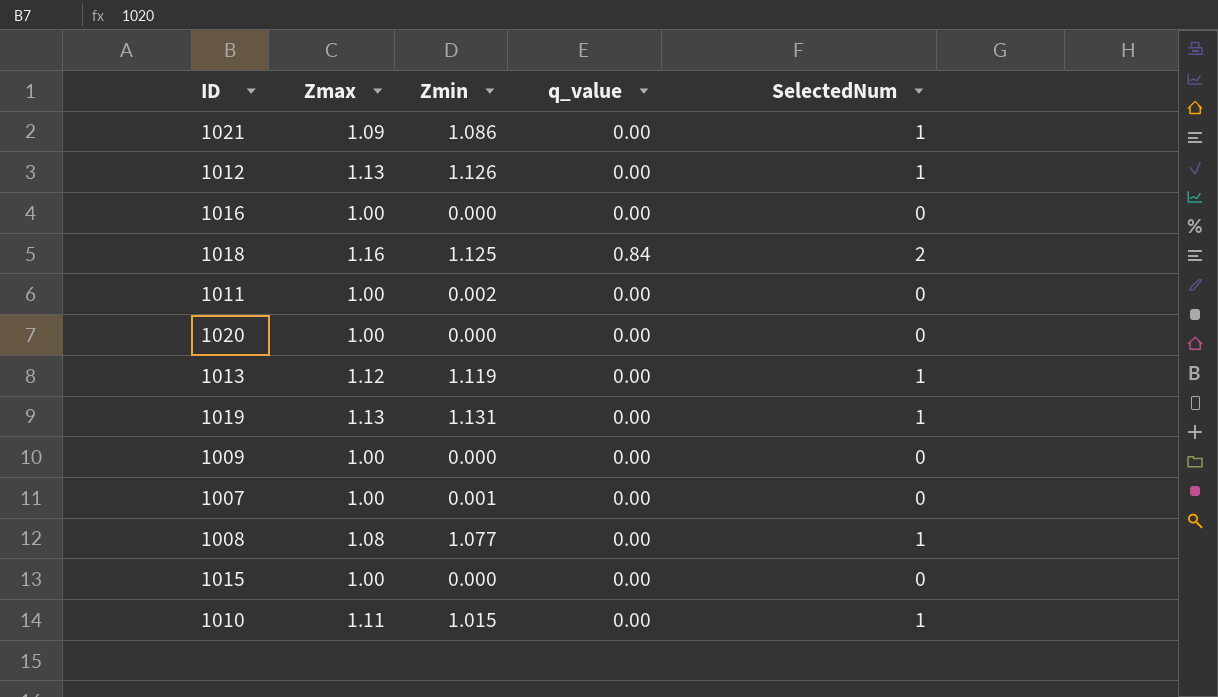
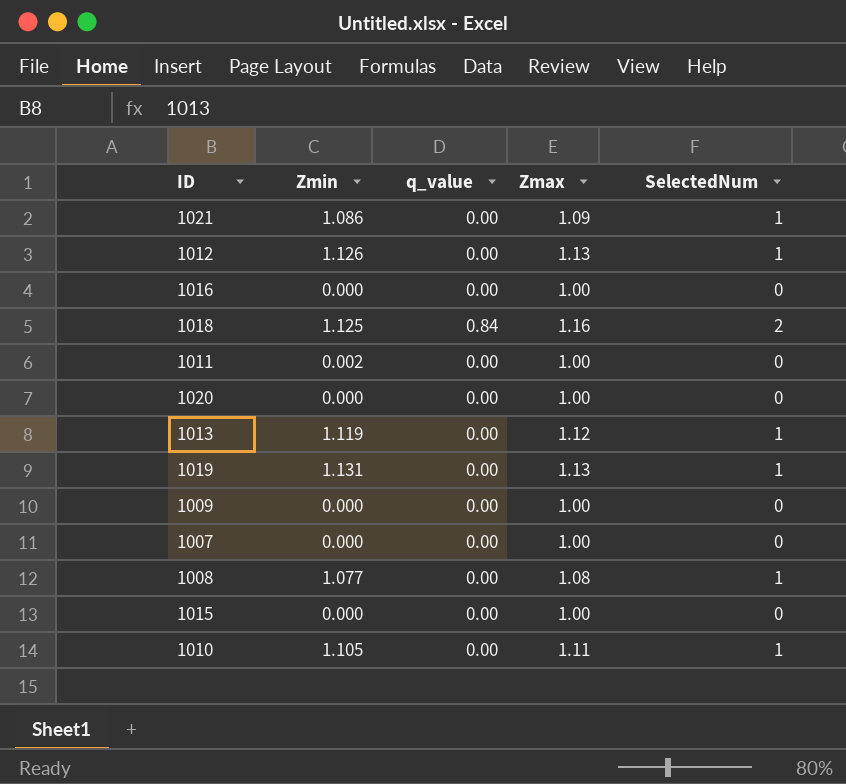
column Zmax | position: 2 -> 4
1007 | Zmin: 0.001 -> 0.000
1010 | Zmin: 1.015 -> 1.105

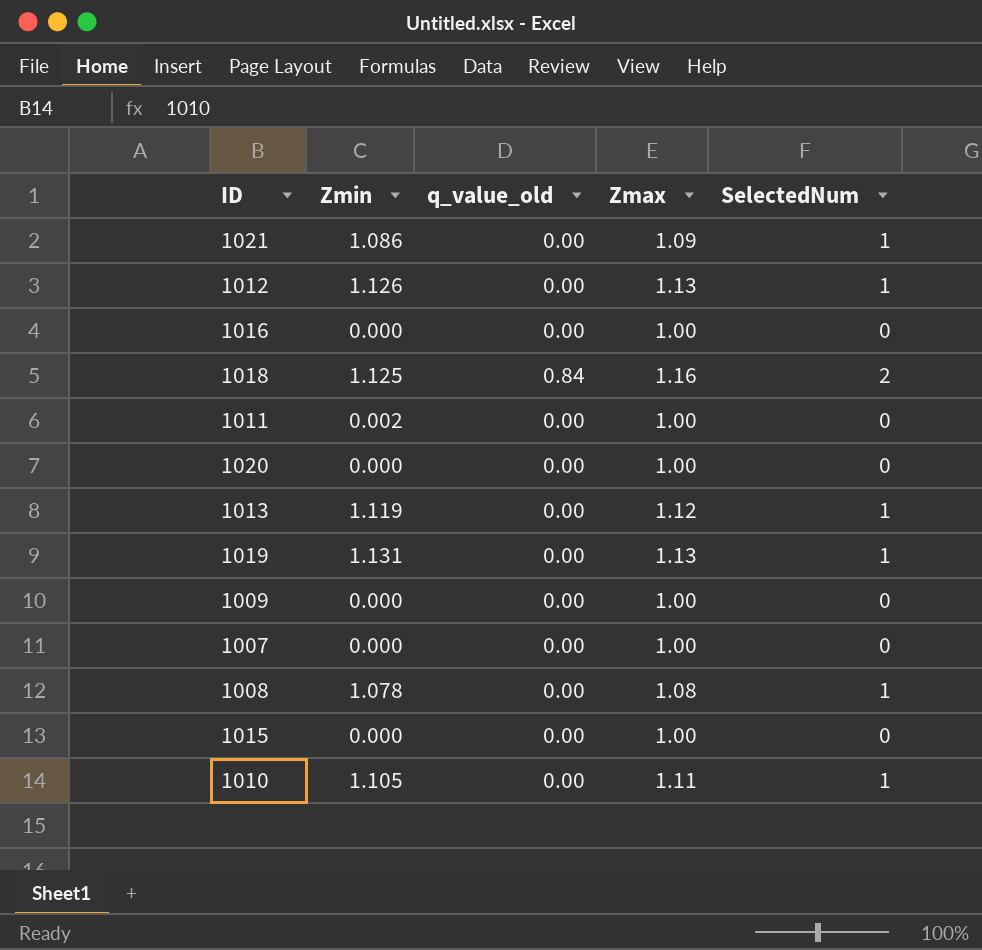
column name: q_value -> q_value_old
1008 | Zmin: 1.077 -> 1.078

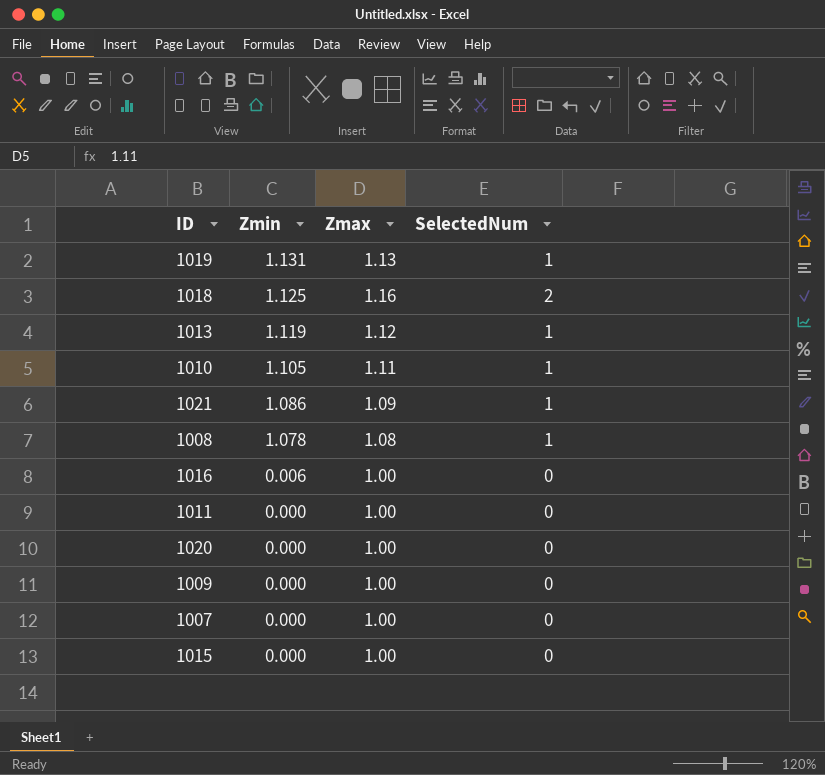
row order: none -> Zmin descending
column q_value_old | position: 3 -> none
row 1012: 1.126 | 0.00 | 1.13 | 1 -> none
1016 | Zmin: 0.000 -> 0.006
1011 | Zmin: 0.002 -> 0.000

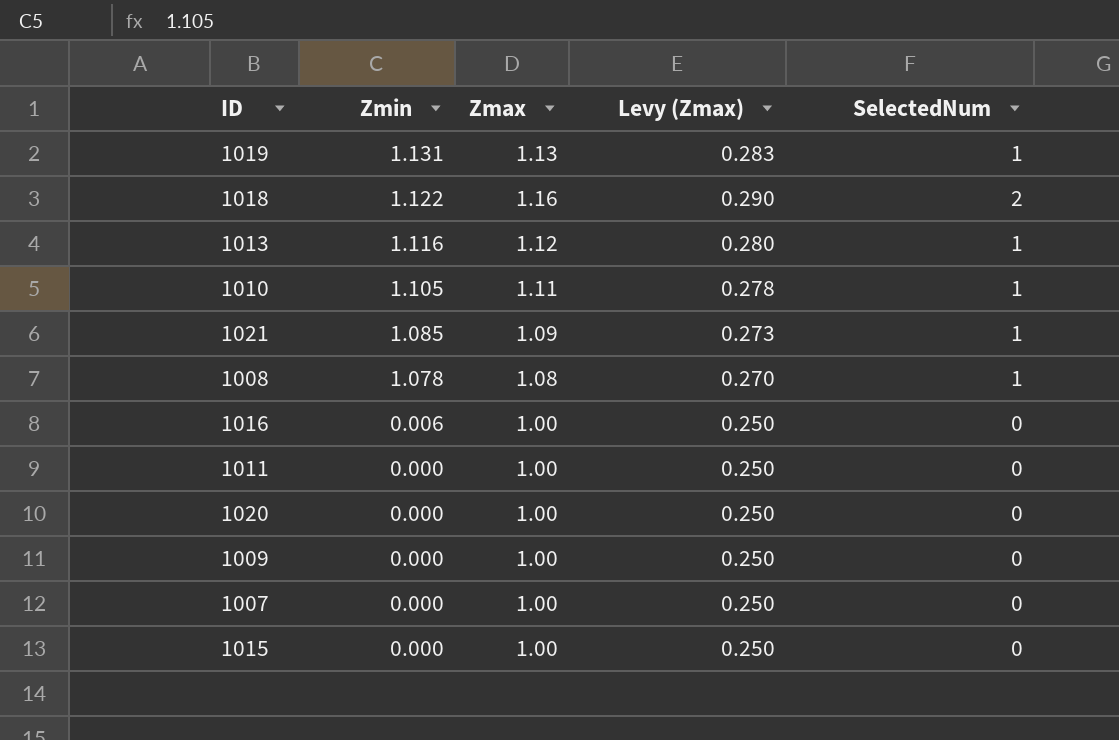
column Levy (Zmax) | formula: none -> [Zmax] * 0.25
1018 | Zmin: 1.125 -> 1.122
1013 | Zmin: 1.119 -> 1.116
1021 | Zmin: 1.086 -> 1.085

